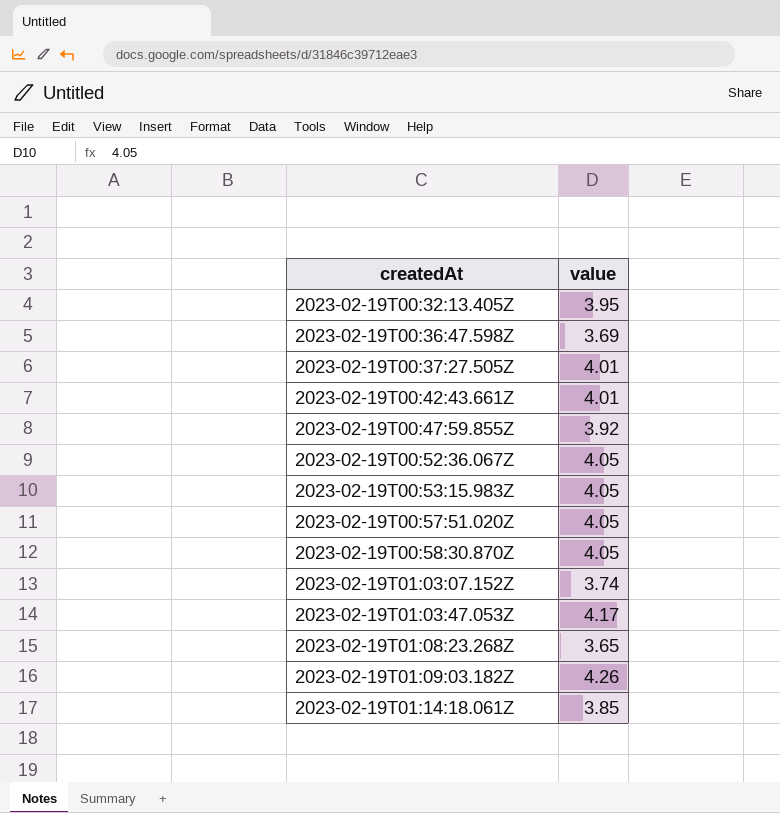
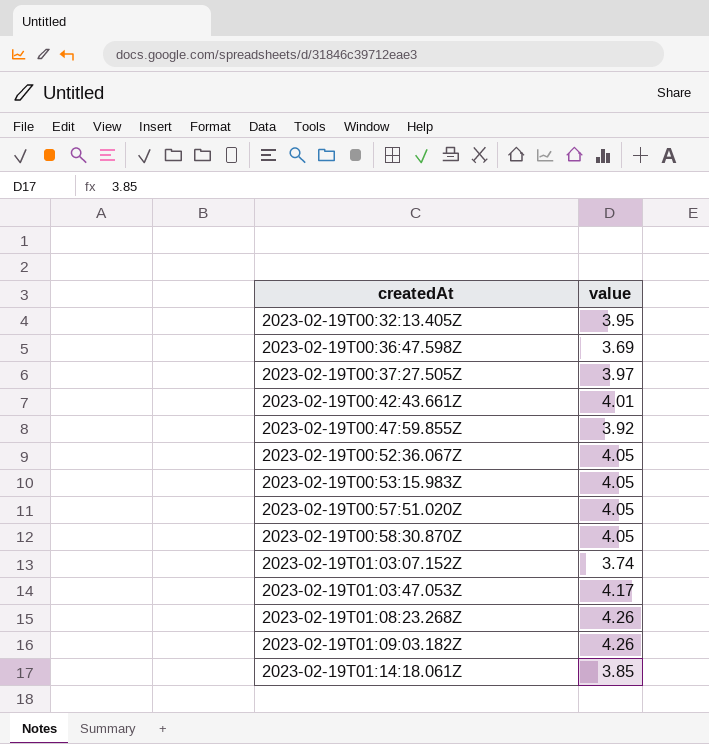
2023-02-19T00:37:27.505Z | value: 4.01 -> 3.97
2023-02-19T01:08:23.268Z | value: 3.65 -> 4.26

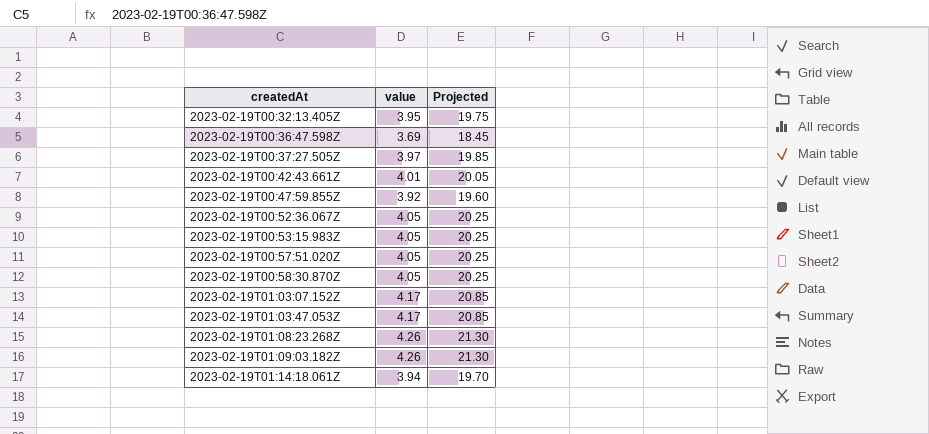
column Projected | formula: none -> [value] * 5
2023-02-19T01:03:07.152Z | value: 3.74 -> 4.17
2023-02-19T01:14:18.061Z | value: 3.85 -> 3.94

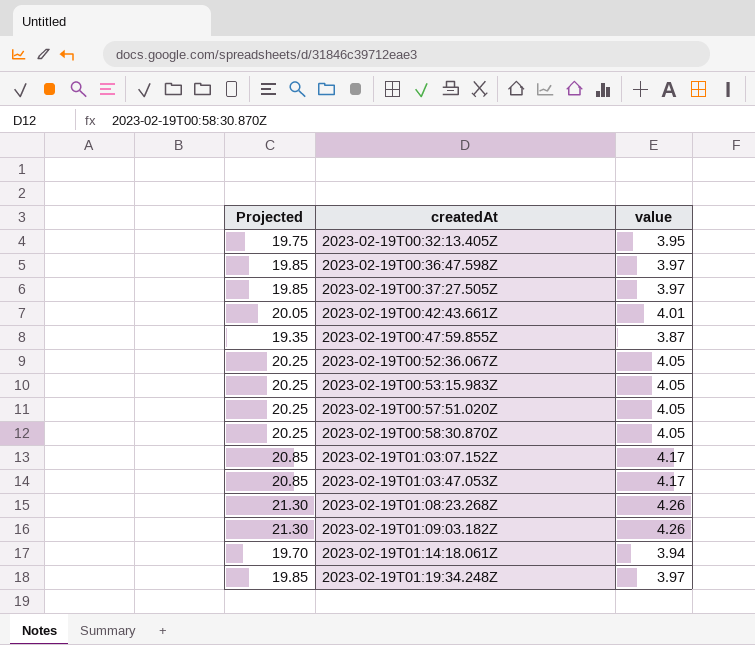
column Projected | position: 3 -> 1
2023-02-19T00:36:47.598Z | Projected: 18.45 -> 19.85
2023-02-19T00:36:47.598Z | value: 3.69 -> 3.97
2023-02-19T00:47:59.855Z | Projected: 19.60 -> 19.35
2023-02-19T00:47:59.855Z | value: 3.92 -> 3.87
row 2023-02-19T01:19:34.248Z: none -> 19.85 | 3.97

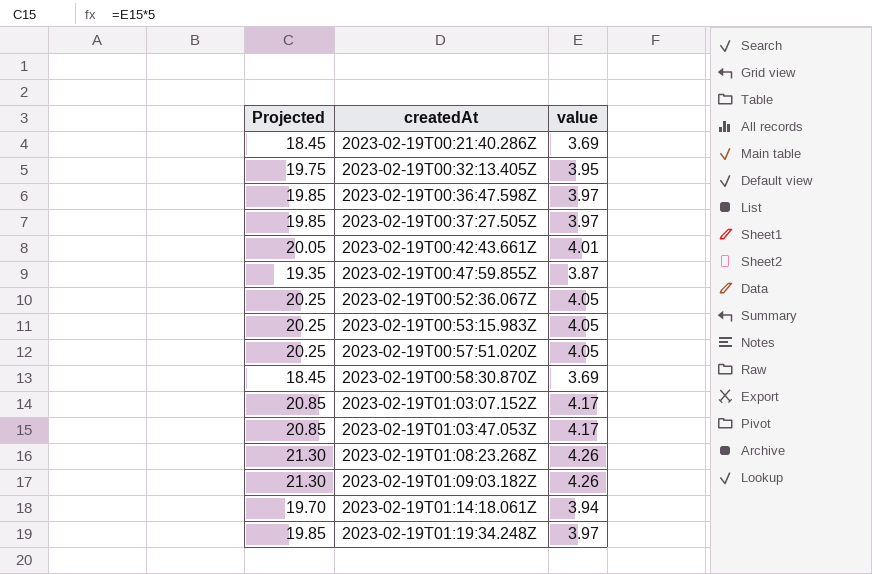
row 2023-02-19T00:21:40.286Z: none -> 18.45 | 3.69
2023-02-19T00:58:30.870Z | Projected: 20.25 -> 18.45
2023-02-19T00:58:30.870Z | value: 4.05 -> 3.69

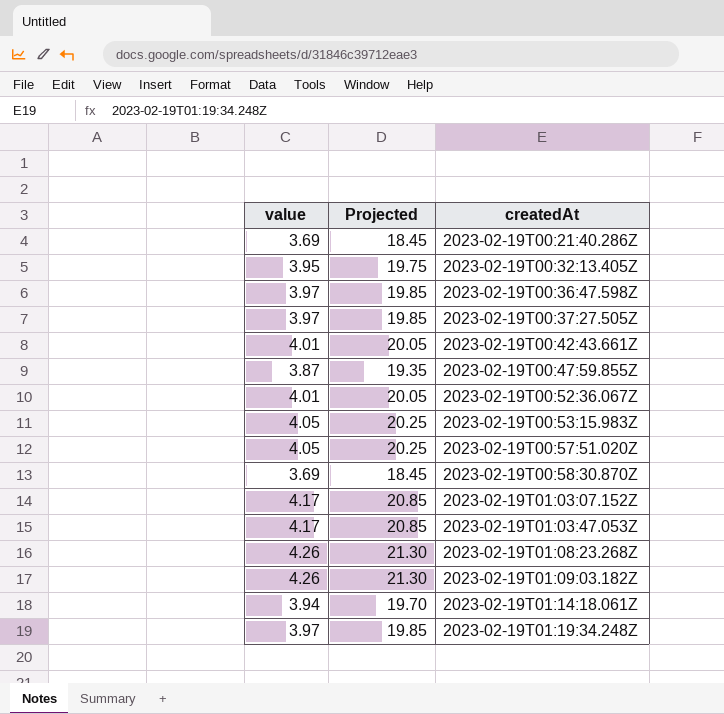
column value | position: 3 -> 1
2023-02-19T00:52:36.067Z | value: 4.05 -> 4.01
2023-02-19T00:52:36.067Z | Projected: 20.25 -> 20.05

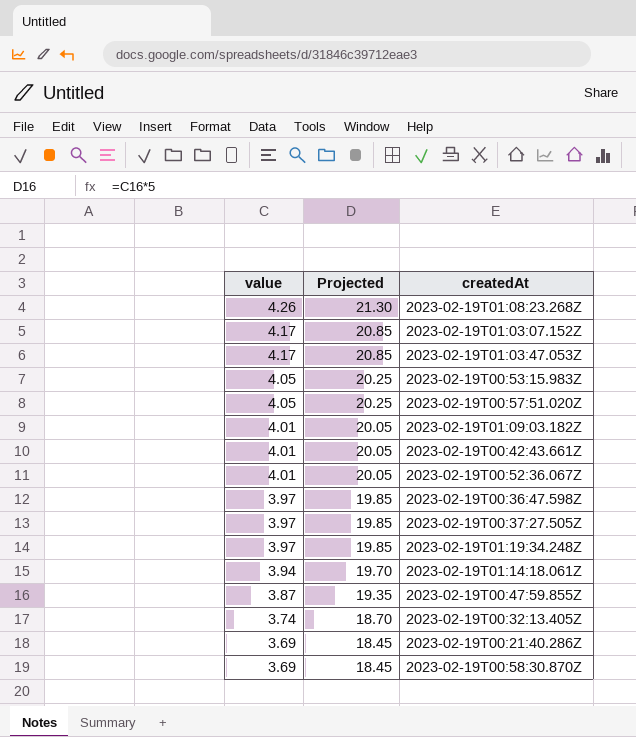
row order: createdAt ascending -> value descending
2023-02-19T01:09:03.182Z | value: 4.26 -> 4.01
2023-02-19T01:09:03.182Z | Projected: 21.30 -> 20.05
2023-02-19T00:32:13.405Z | value: 3.95 -> 3.74
2023-02-19T00:32:13.405Z | Projected: 19.75 -> 18.70

